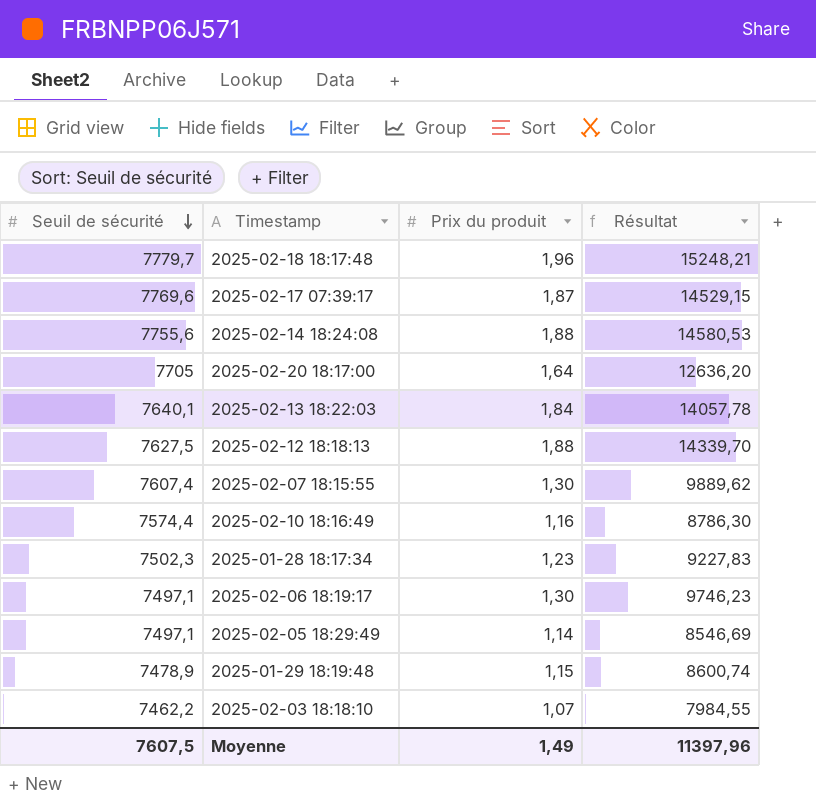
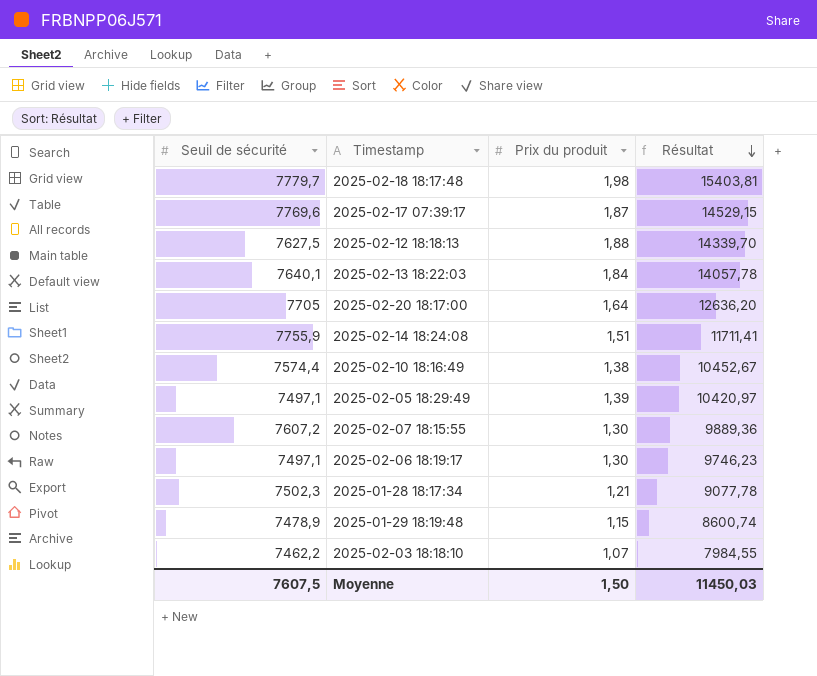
row order: Seuil de sécurité descending -> Résultat descending
2025-02-18 18:17:48 | Prix du produit: 1,96 -> 1,98
2025-02-18 18:17:48 | Résultat: 15248,21 -> 15403,81
2025-02-14 18:24:08 | Seuil de sécurité: 7755,6 -> 7755,9
2025-02-14 18:24:08 | Prix du produit: 1,88 -> 1,51
2025-02-14 18:24:08 | Résultat: 14580,53 -> 11711,41
2025-02-10 18:16:49 | Prix du produit: 1,16 -> 1,38
2025-02-10 18:16:49 | Résultat: 8786,30 -> 10452,67
2025-02-05 18:29:49 | Prix du produit: 1,14 -> 1,39
2025-02-05 18:29:49 | Résultat: 8546,69 -> 10420,97
2025-02-07 18:15:55 | Seuil de sécurité: 7607,4 -> 7607,2
2025-02-07 18:15:55 | Résultat: 9889,62 -> 9889,36
2025-01-28 18:17:34 | Prix du produit: 1,23 -> 1,21
2025-01-28 18:17:34 | Résultat: 9227,83 -> 9077,78
Moyenne | Prix du produit: 1,49 -> 1,50
Moyenne | Résultat: 11397,96 -> 11450,03

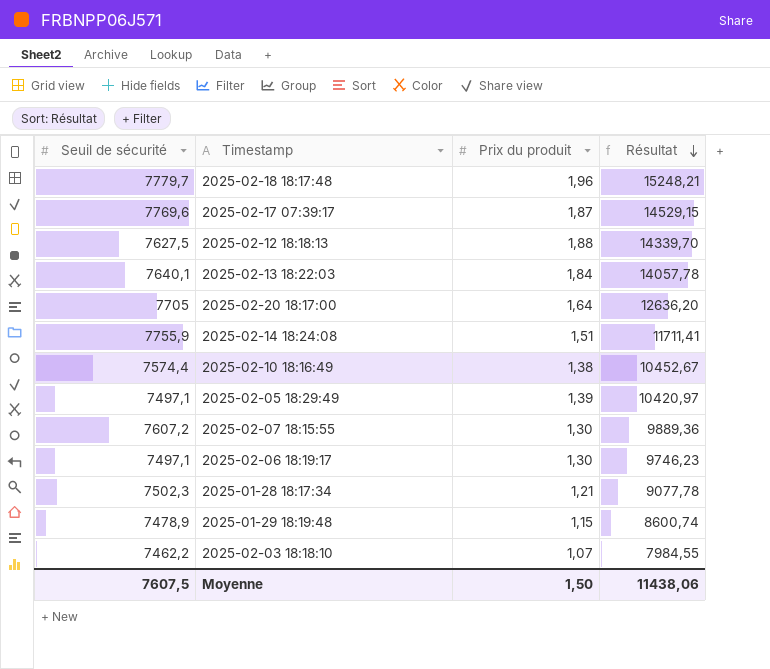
2025-02-18 18:17:48 | Prix du produit: 1,98 -> 1,96
2025-02-18 18:17:48 | Résultat: 15403,81 -> 15248,21
Moyenne | Résultat: 11450,03 -> 11438,06

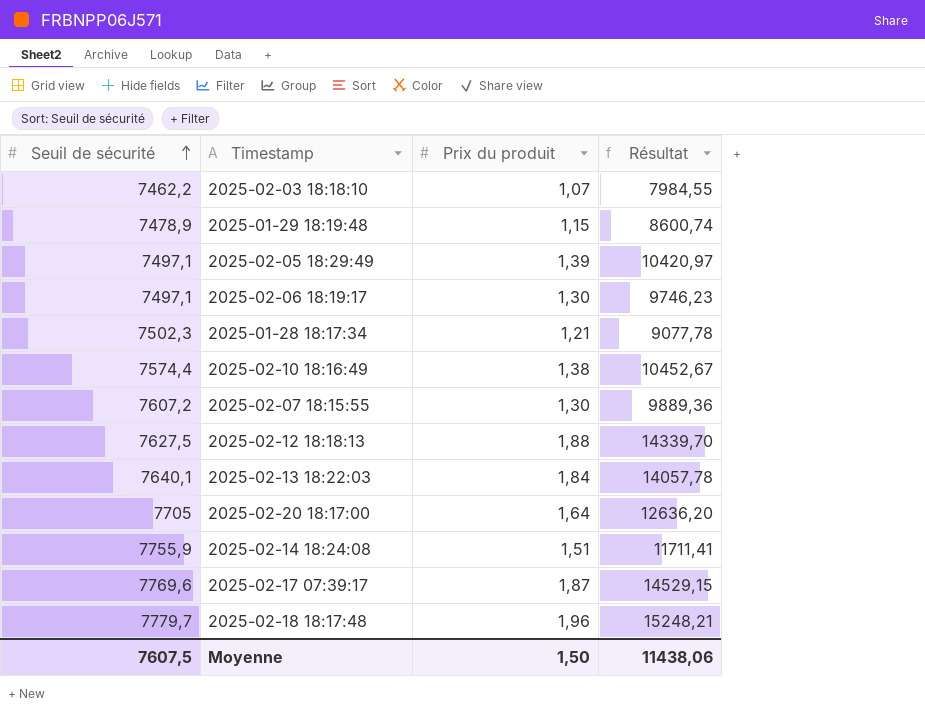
row order: Résultat descending -> Seuil de sécurité ascending

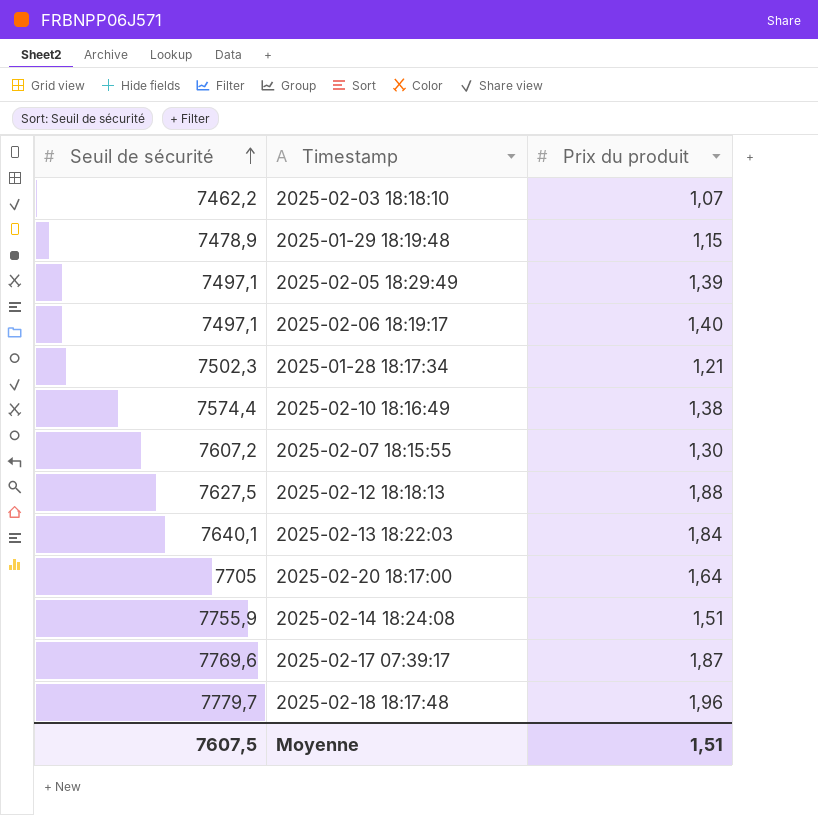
column Résultat | formula: [Seuil de sécurité] * [Prix du produit] -> none
2025-02-06 18:19:17 | Prix du produit: 1,30 -> 1,40
Moyenne | Prix du produit: 1,50 -> 1,51

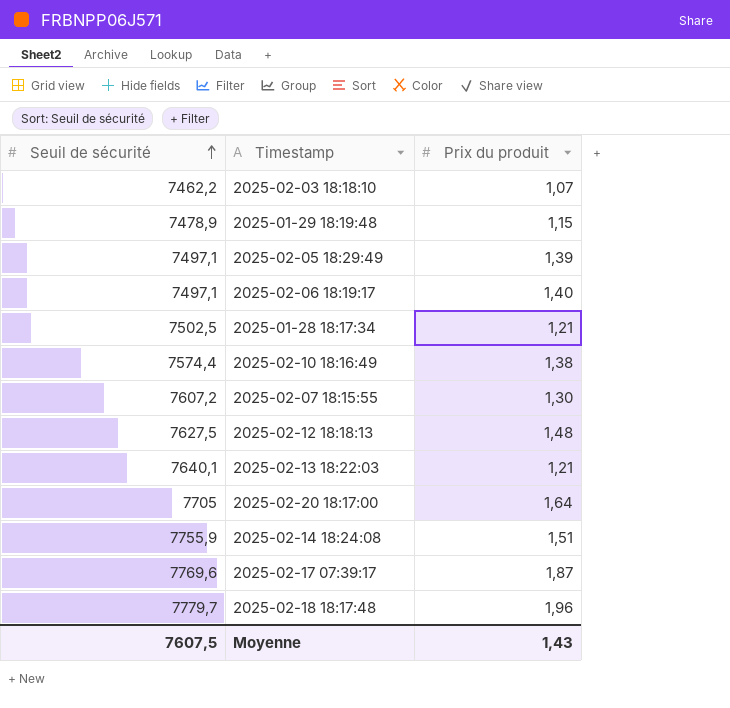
2025-01-28 18:17:34 | Seuil de sécurité: 7502,3 -> 7502,5
2025-02-12 18:18:13 | Prix du produit: 1,88 -> 1,48
2025-02-13 18:22:03 | Prix du produit: 1,84 -> 1,21
Moyenne | Prix du produit: 1,51 -> 1,43

